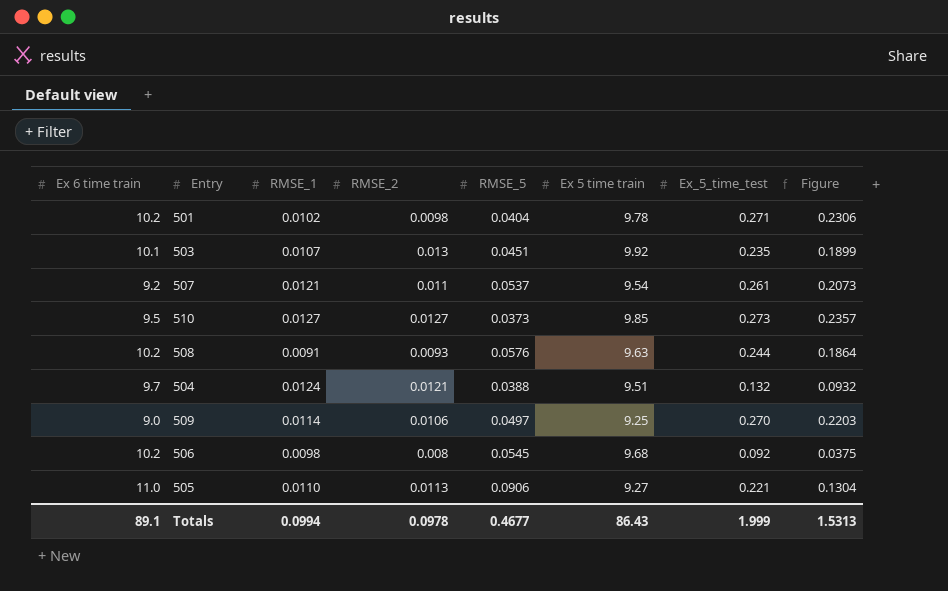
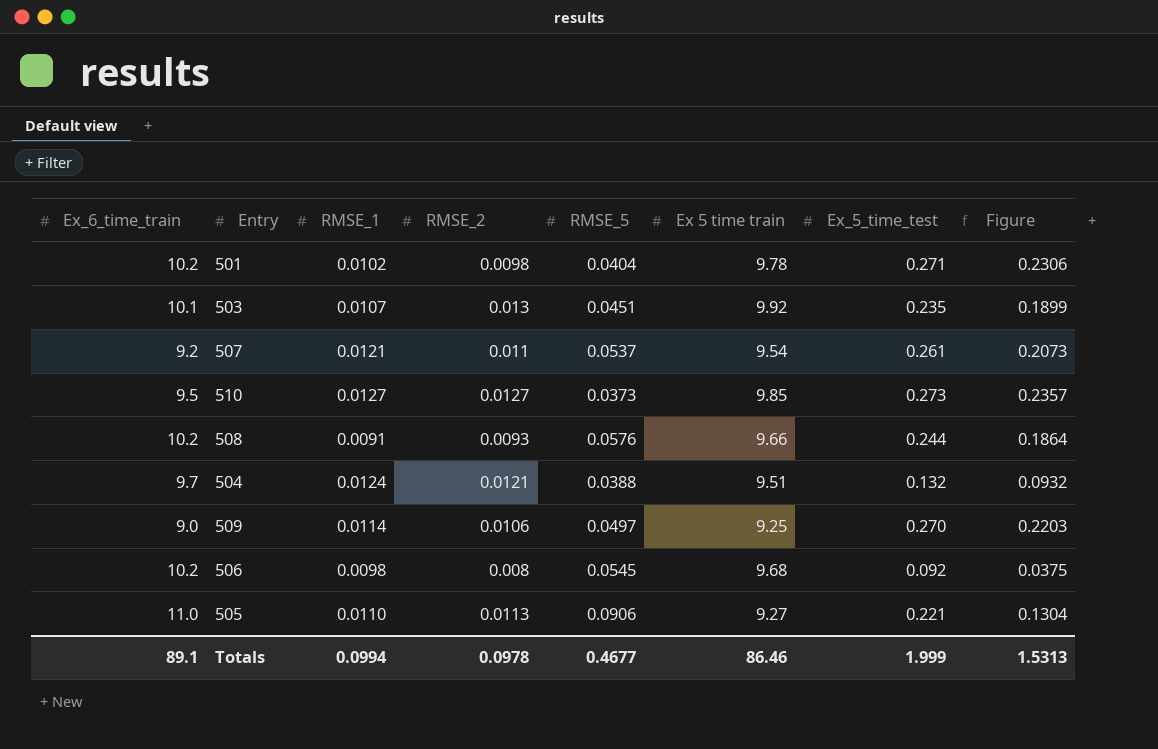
column name: Ex 6 time train -> Ex_6_time_train
508 | Ex 5 time train: 9.63 -> 9.66
Totals | Ex 5 time train: 86.43 -> 86.46

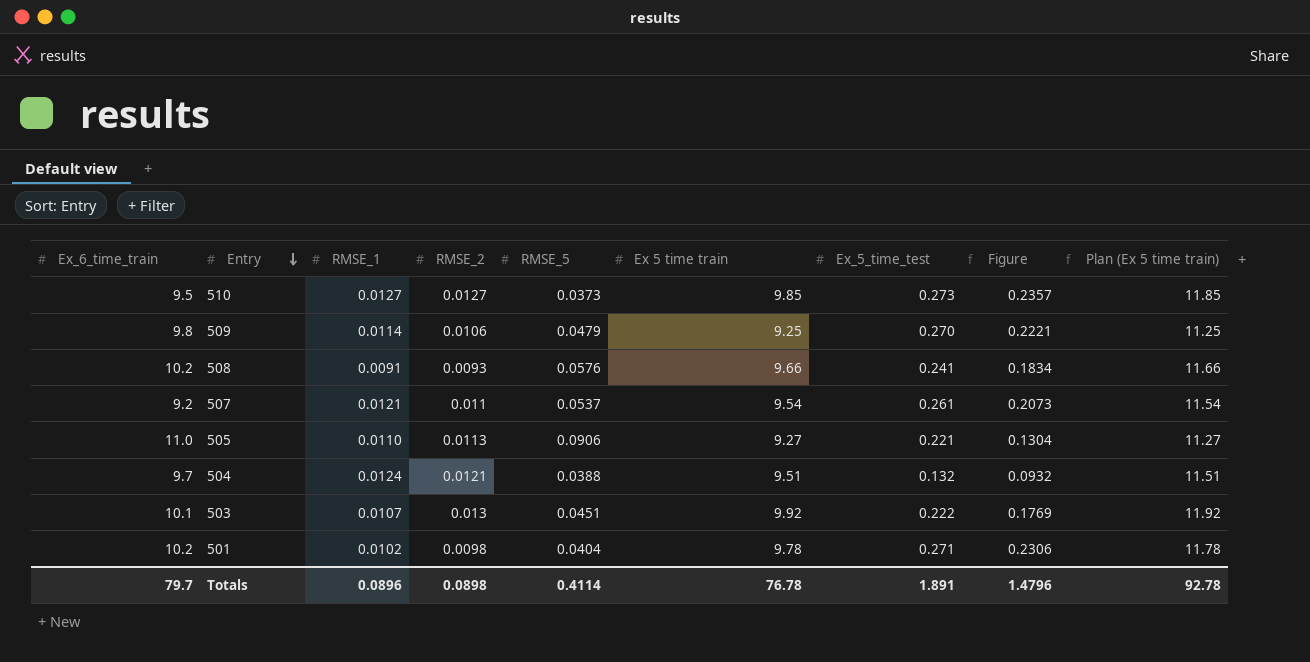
row order: none -> Entry descending
column Plan (Ex 5 time train) | formula: none -> [Ex 5 time train] + 2
row 506: 10.2 | 0.0098 | 0.008 | 0.0545 | 9.68 | 0.092 | 0.0375 -> none
509 | Ex_6_time_train: 9.0 -> 9.8
509 | RMSE_5: 0.0497 -> 0.0479
509 | Figure: 0.2203 -> 0.2221
508 | Ex_5_time_test: 0.244 -> 0.241
508 | Figure: 0.1864 -> 0.1834
503 | Ex_5_time_test: 0.235 -> 0.222
503 | Figure: 0.1899 -> 0.1769
Totals | Ex_6_time_train: 89.1 -> 79.7
Totals | RMSE_1: 0.0994 -> 0.0896
Totals | RMSE_2: 0.0978 -> 0.0898
Totals | RMSE_5: 0.4677 -> 0.4114
Totals | Ex 5 time train: 86.46 -> 76.78
Totals | Ex_5_time_test: 1.999 -> 1.891
Totals | Figure: 1.5313 -> 1.4796

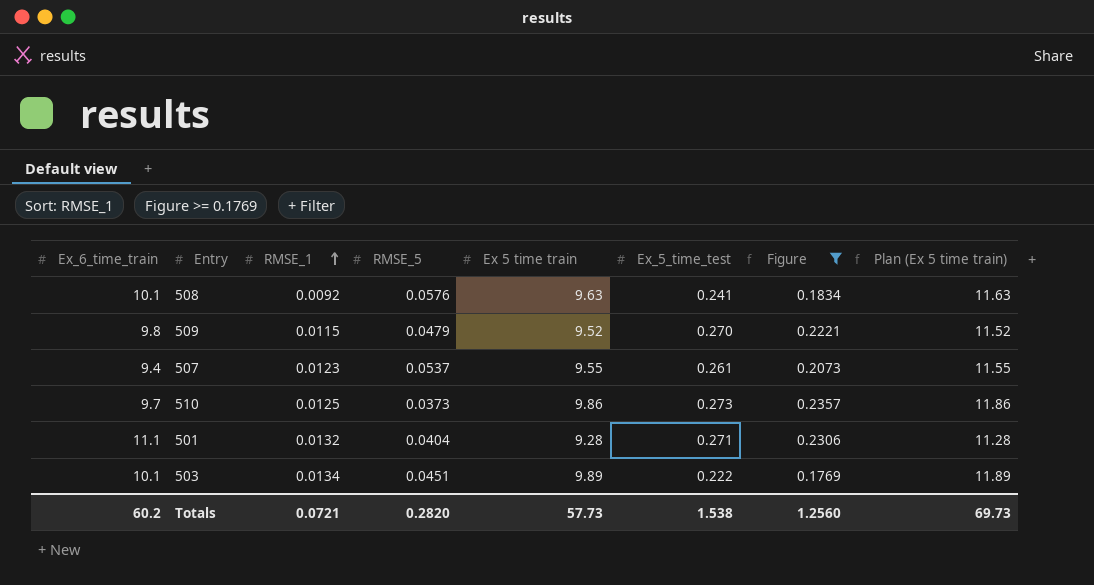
filter: none -> Figure >= 0.1769
row order: Entry descending -> RMSE_1 ascending
column RMSE_2 | position: 4 -> none
508 | Ex_6_time_train: 10.2 -> 10.1
508 | RMSE_1: 0.0091 -> 0.0092
508 | Ex 5 time train: 9.66 -> 9.63
508 | Plan (Ex 5 time train): 11.66 -> 11.63
509 | RMSE_1: 0.0114 -> 0.0115
509 | Ex 5 time train: 9.25 -> 9.52
509 | Plan (Ex 5 time train): 11.25 -> 11.52
507 | Ex_6_time_train: 9.2 -> 9.4
507 | RMSE_1: 0.0121 -> 0.0123
507 | Ex 5 time train: 9.54 -> 9.55
507 | Plan (Ex 5 time train): 11.54 -> 11.55
510 | Ex_6_time_train: 9.5 -> 9.7
510 | RMSE_1: 0.0127 -> 0.0125
510 | Ex 5 time train: 9.85 -> 9.86
510 | Plan (Ex 5 time train): 11.85 -> 11.86
501 | Ex_6_time_train: 10.2 -> 11.1
501 | RMSE_1: 0.0102 -> 0.0132
501 | Ex 5 time train: 9.78 -> 9.28
501 | Plan (Ex 5 time train): 11.78 -> 11.28
503 | RMSE_1: 0.0107 -> 0.0134
503 | Ex 5 time train: 9.92 -> 9.89
503 | Plan (Ex 5 time train): 11.92 -> 11.89
Totals | Ex_6_time_train: 79.7 -> 60.2
Totals | RMSE_1: 0.0896 -> 0.0721
Totals | RMSE_5: 0.4114 -> 0.2820
Totals | Ex 5 time train: 76.78 -> 57.73
Totals | Ex_5_time_test: 1.891 -> 1.538
Totals | Figure: 1.4796 -> 1.2560
Totals | Plan (Ex 5 time train): 92.78 -> 69.73

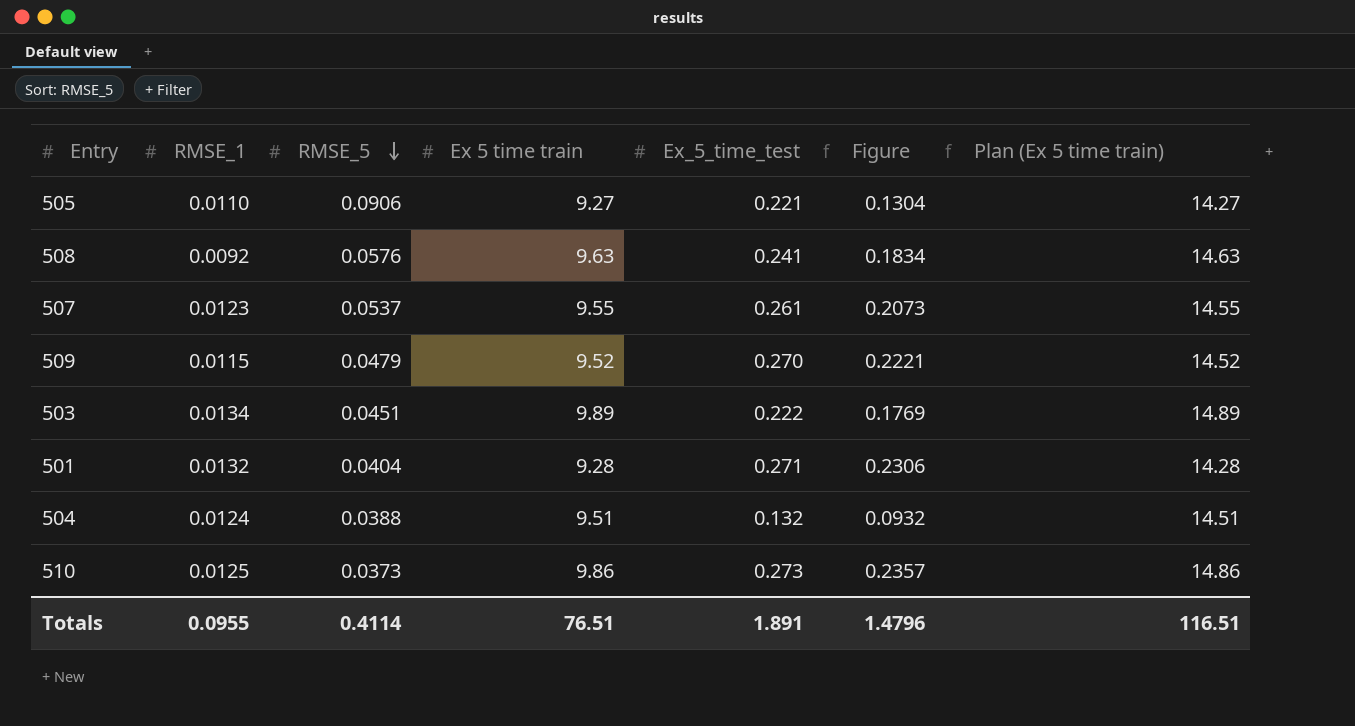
filter: Figure >= 0.1769 -> none
row order: RMSE_1 ascending -> RMSE_5 descending
column Ex_6_time_train | position: 1 -> none
column Plan (Ex 5 time train) | formula: [Ex 5 time train] + 2 -> [Ex 5 time train] + 5
Totals | RMSE_1: 0.0721 -> 0.0955
Totals | RMSE_5: 0.2820 -> 0.4114
Totals | Ex 5 time train: 57.73 -> 76.51
Totals | Ex_5_time_test: 1.538 -> 1.891
Totals | Figure: 1.2560 -> 1.4796
Totals | Plan (Ex 5 time train): 69.73 -> 116.51

